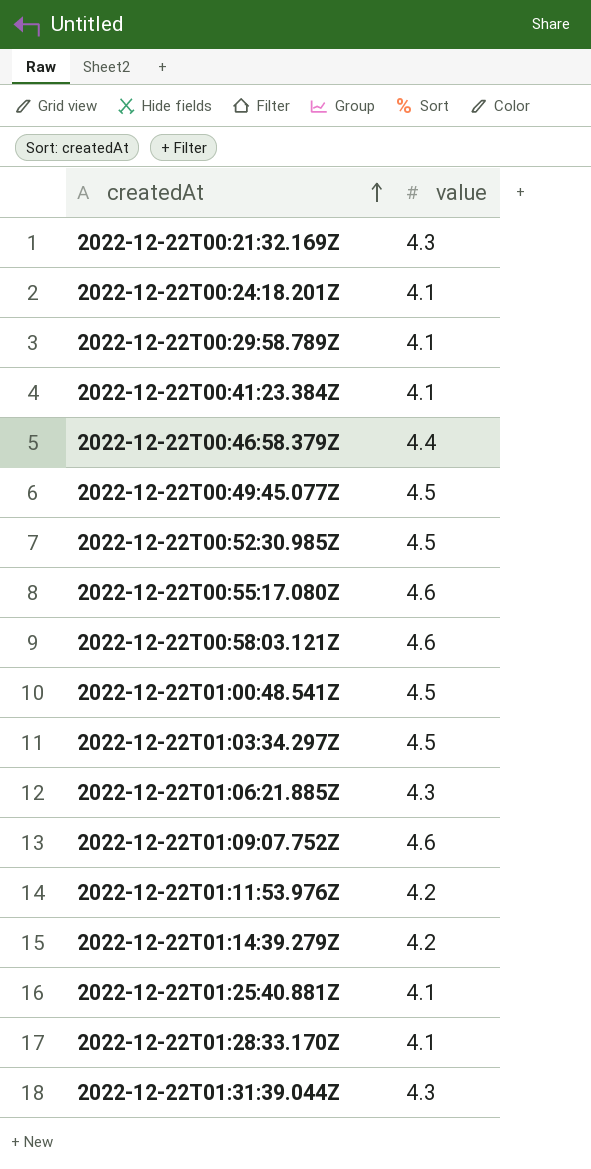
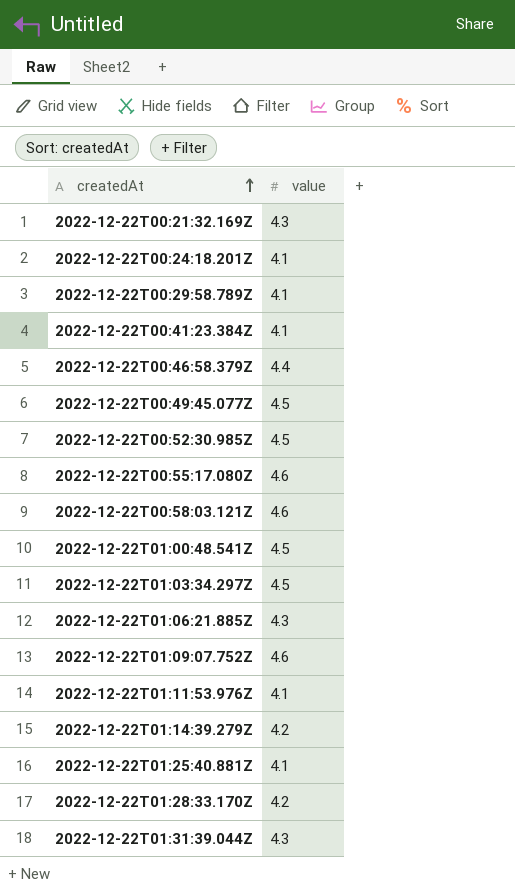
2022-12-22T01:11:53.976Z | value: 4.2 -> 4.1
2022-12-22T01:28:33.170Z | value: 4.1 -> 4.2

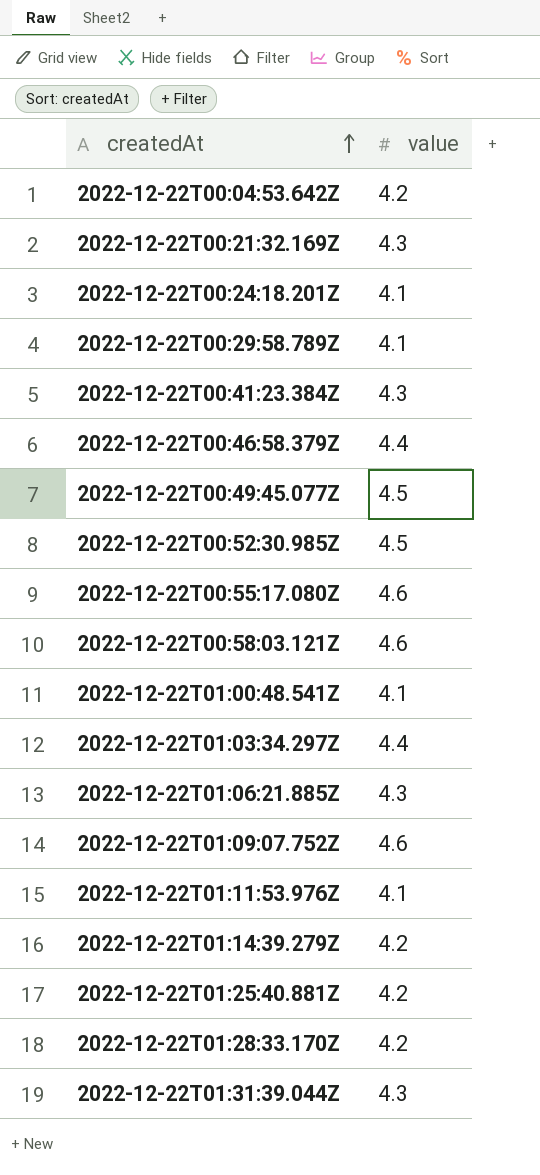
row 2022-12-22T00:04:53.642Z: none -> 4.2
2022-12-22T00:41:23.384Z | value: 4.1 -> 4.3
2022-12-22T01:00:48.541Z | value: 4.5 -> 4.1
2022-12-22T01:03:34.297Z | value: 4.5 -> 4.4
2022-12-22T01:25:40.881Z | value: 4.1 -> 4.2

